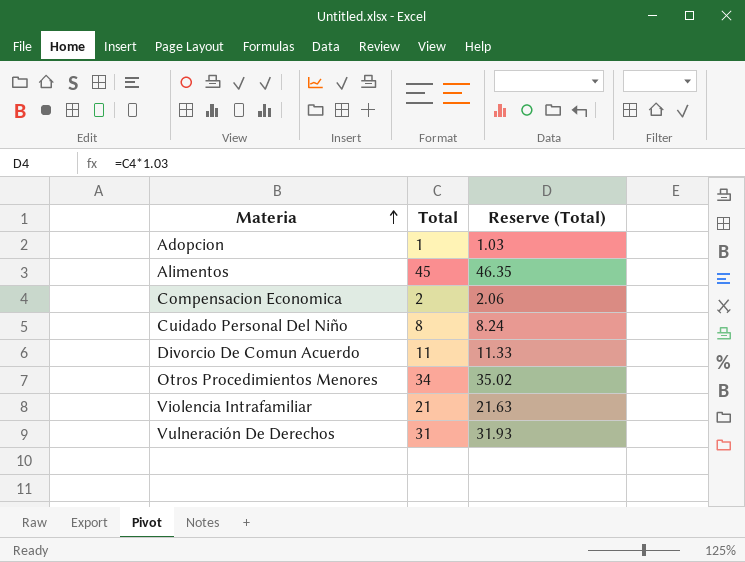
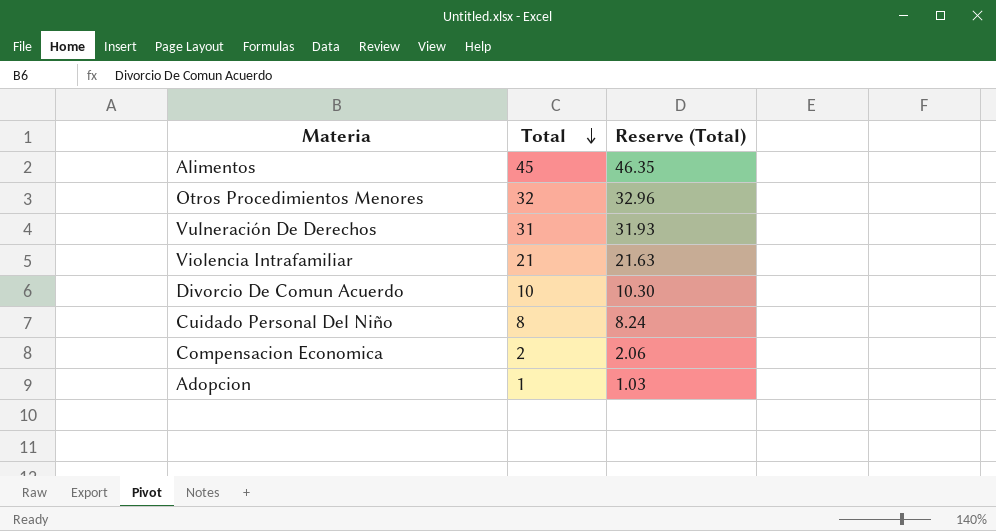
row order: Materia ascending -> Total descending
Otros Procedimientos Menores | Total: 34 -> 32
Otros Procedimientos Menores | Reserve (Total): 35.02 -> 32.96
Divorcio De Comun Acuerdo | Total: 11 -> 10
Divorcio De Comun Acuerdo | Reserve (Total): 11.33 -> 10.30

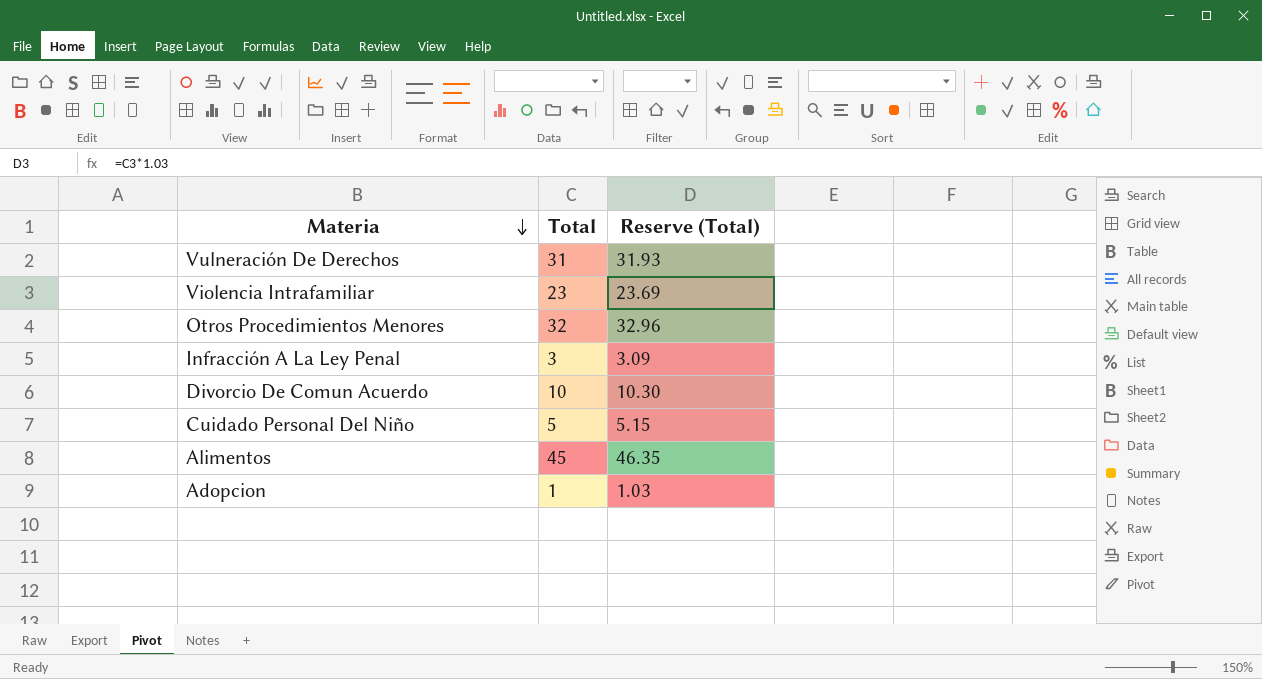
row order: Total descending -> Materia descending
row Compensacion Economica: 2 | 2.06 -> none
Violencia Intrafamiliar | Total: 21 -> 23
Violencia Intrafamiliar | Reserve (Total): 21.63 -> 23.69
row Infracción A La Ley Penal: none -> 3 | 3.09
Cuidado Personal Del Niño | Total: 8 -> 5
Cuidado Personal Del Niño | Reserve (Total): 8.24 -> 5.15

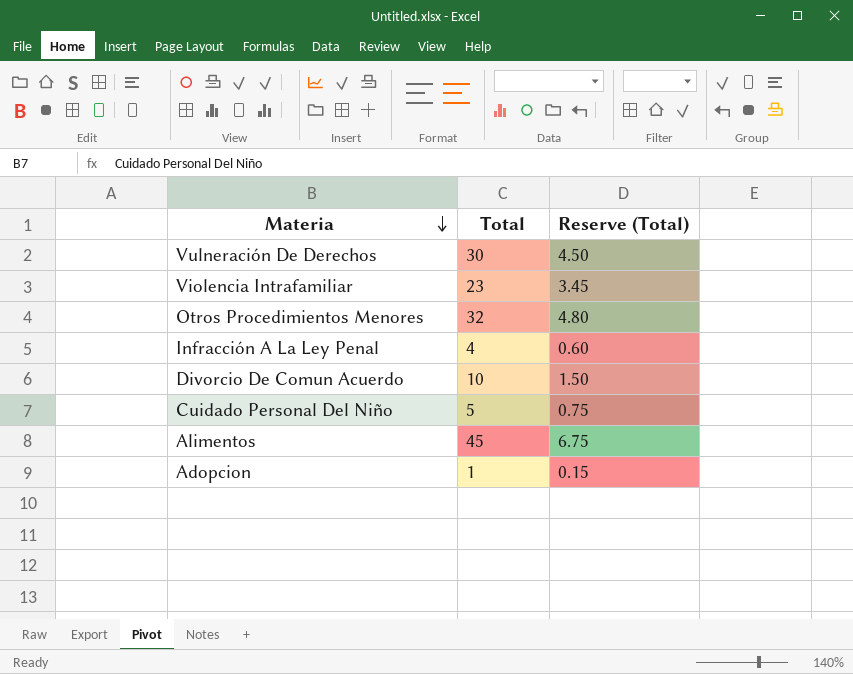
column Reserve (Total) | formula: [Total] * 1.03 -> [Total] * 0.15
Vulneración De Derechos | Total: 31 -> 30
Infracción A La Ley Penal | Total: 3 -> 4

